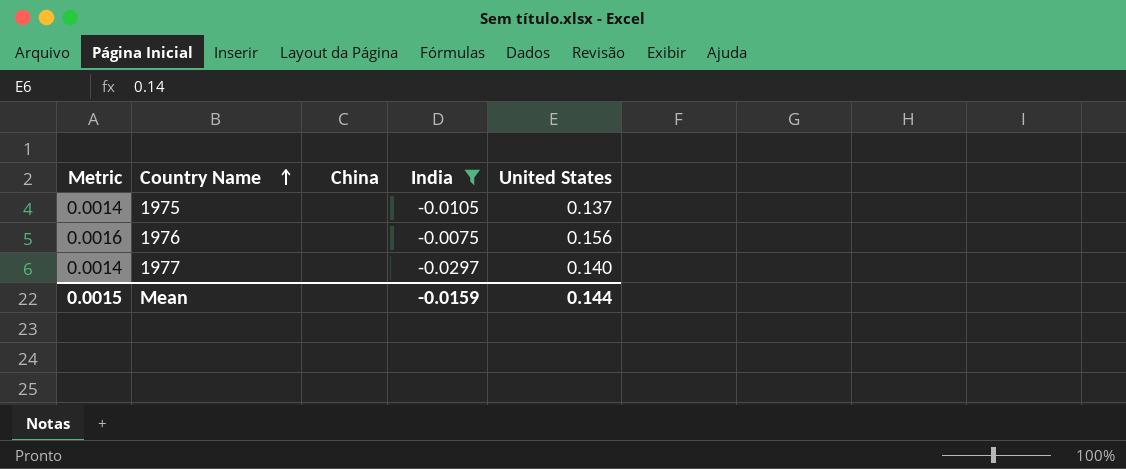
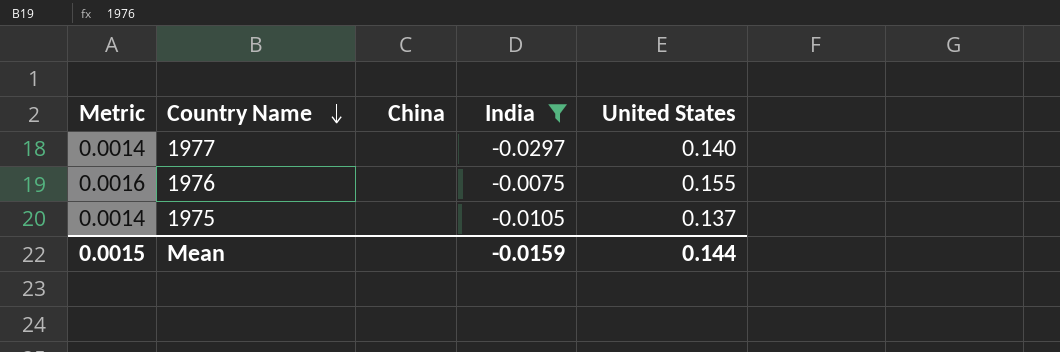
row order: Country Name ascending -> Country Name descending
1976 | United States: 0.156 -> 0.155

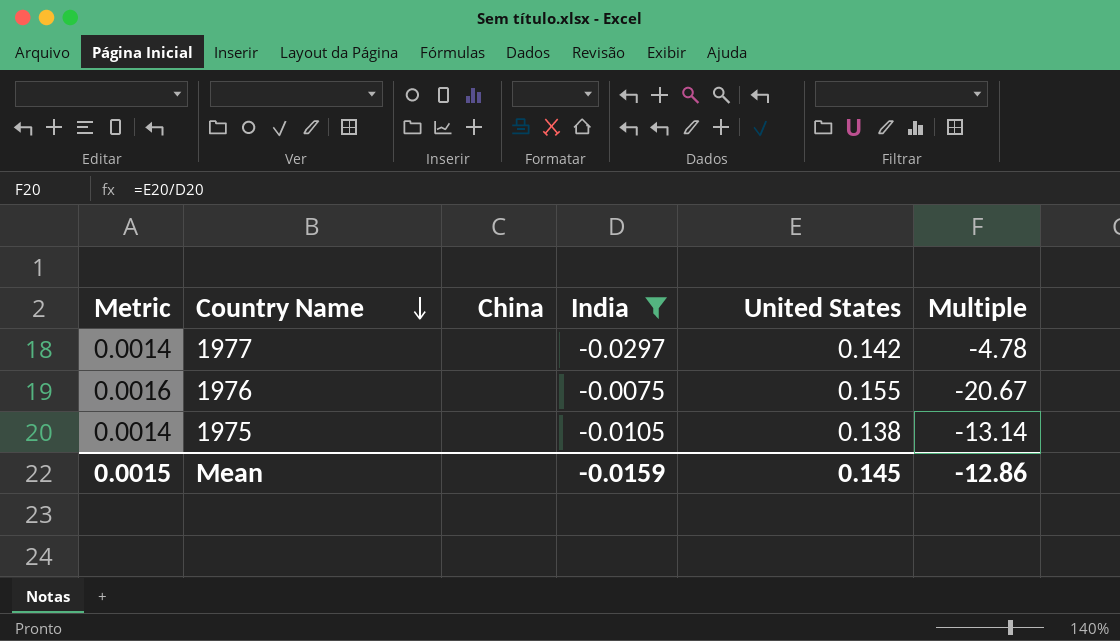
column Multiple | formula: none -> [United States] / [India]
1977 | United States: 0.140 -> 0.142
1975 | United States: 0.137 -> 0.138
Mean | United States: 0.144 -> 0.145

